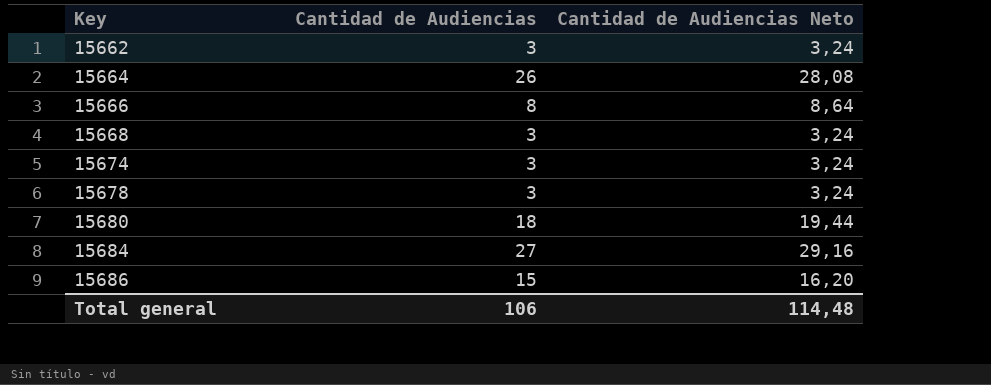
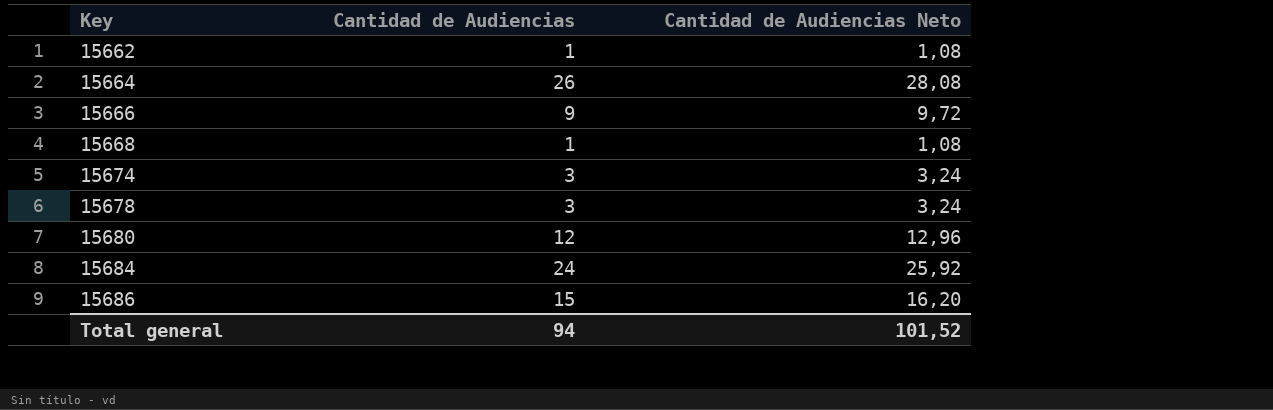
15662 | Cantidad de Audiencias: 3 -> 1
15662 | Cantidad de Audiencias Neto: 3,24 -> 1,08
15666 | Cantidad de Audiencias: 8 -> 9
15666 | Cantidad de Audiencias Neto: 8,64 -> 9,72
15668 | Cantidad de Audiencias: 3 -> 1
15668 | Cantidad de Audiencias Neto: 3,24 -> 1,08
15680 | Cantidad de Audiencias: 18 -> 12
15680 | Cantidad de Audiencias Neto: 19,44 -> 12,96
15684 | Cantidad de Audiencias: 27 -> 24
15684 | Cantidad de Audiencias Neto: 29,16 -> 25,92
Total general | Cantidad de Audiencias: 106 -> 94
Total general | Cantidad de Audiencias Neto: 114,48 -> 101,52

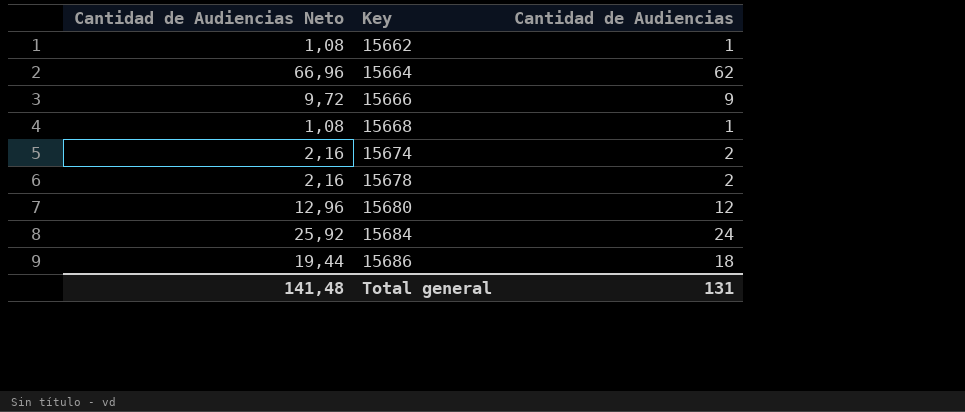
column Cantidad de Audiencias Neto | position: 3 -> 1
15664 | Cantidad de Audiencias Neto: 28,08 -> 66,96
15664 | Cantidad de Audiencias: 26 -> 62
15674 | Cantidad de Audiencias Neto: 3,24 -> 2,16
15674 | Cantidad de Audiencias: 3 -> 2
15678 | Cantidad de Audiencias Neto: 3,24 -> 2,16
15678 | Cantidad de Audiencias: 3 -> 2
15686 | Cantidad de Audiencias Neto: 16,20 -> 19,44
15686 | Cantidad de Audiencias: 15 -> 18
Total general | Cantidad de Audiencias Neto: 101,52 -> 141,48
Total general | Cantidad de Audiencias: 94 -> 131

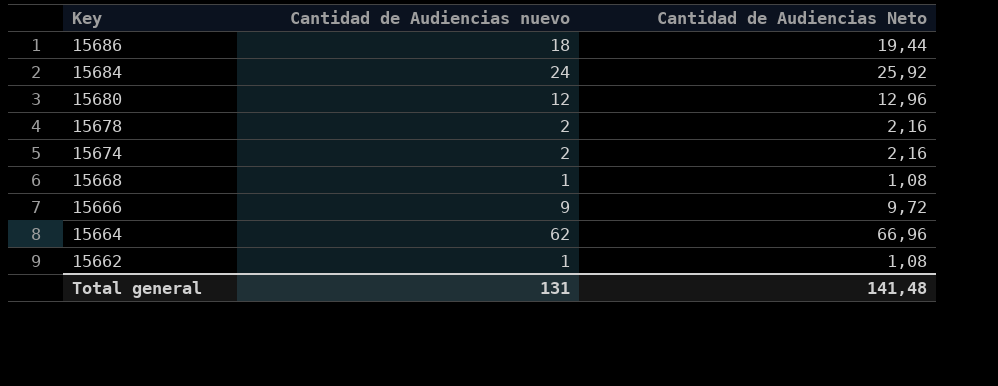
row order: Key ascending -> Key descending
column name: Cantidad de Audiencias -> Cantidad de Audiencias nuevo
column Cantidad de Audiencias Neto | position: 1 -> 3

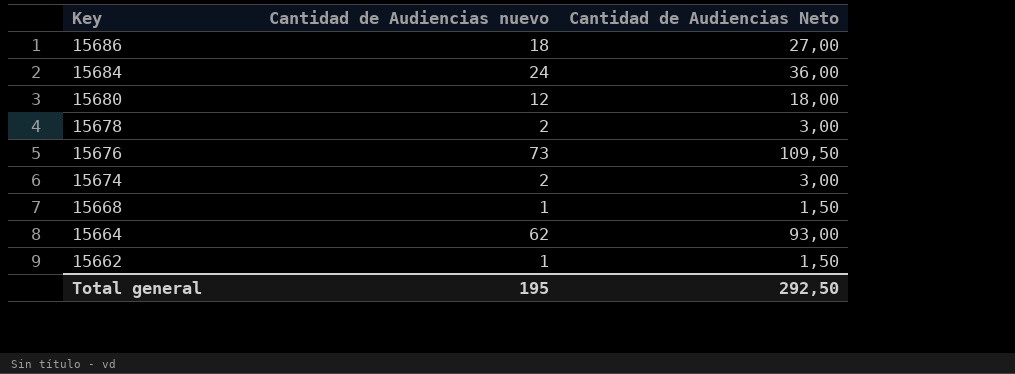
column Cantidad de Audiencias Neto | formula: [Cantidad de Audiencias nuevo] * 1,08 -> [Cantidad de Audiencias nuevo] * 1,5
row 15666: 9 | 9,72 -> none
row 15676: none -> 73 | 109,50
Total general | Cantidad de Audiencias nuevo: 131 -> 195
Total general | Cantidad de Audiencias Neto: 141,48 -> 292,50

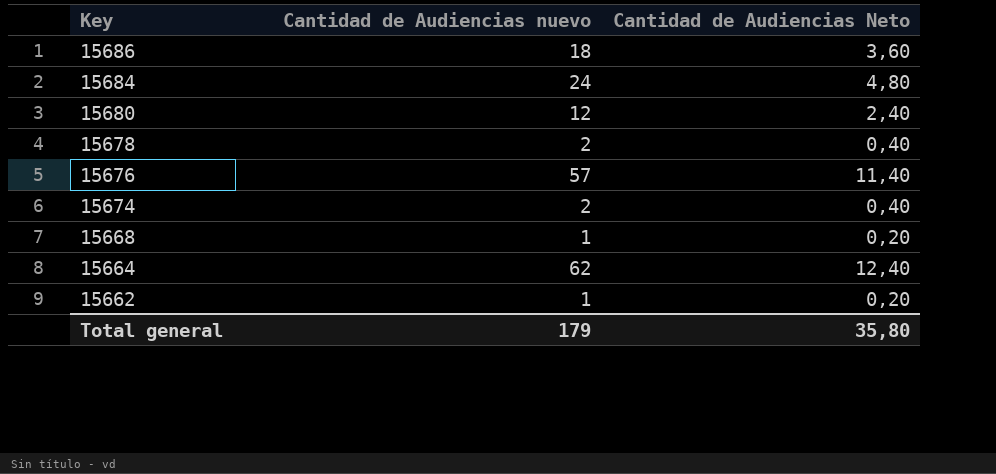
column Cantidad de Audiencias Neto | formula: [Cantidad de Audiencias nuevo] * 1,5 -> [Cantidad de Audiencias nuevo] * 0,2
15676 | Cantidad de Audiencias nuevo: 73 -> 57
Total general | Cantidad de Audiencias nuevo: 195 -> 179
Total general | Cantidad de Audiencias Neto: 292,50 -> 35,80

